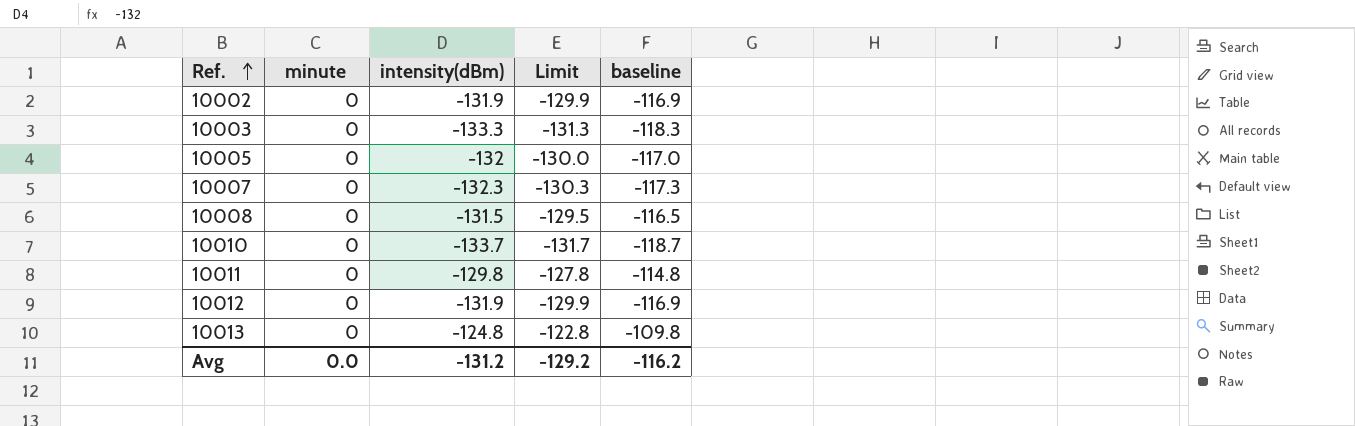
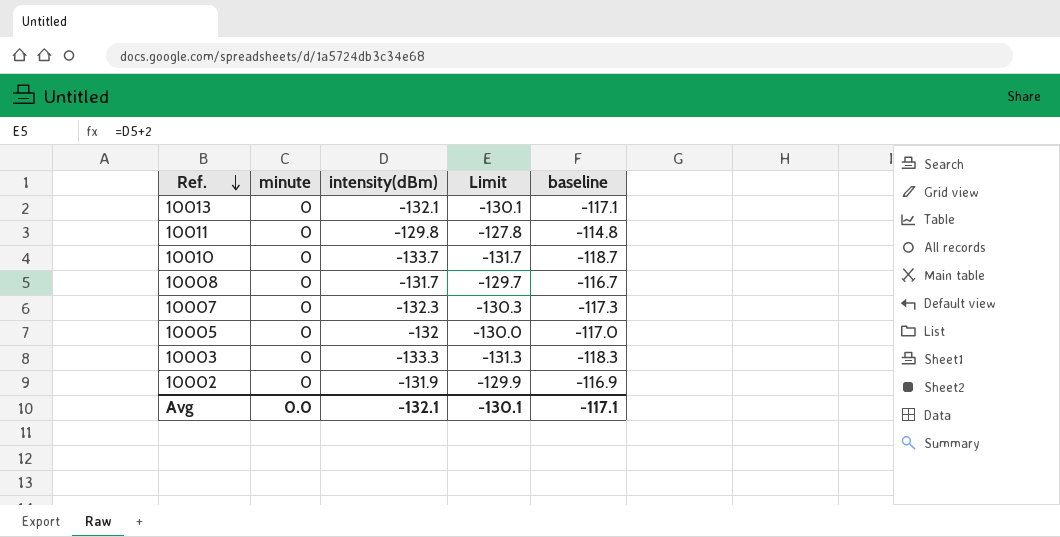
row order: Ref. ascending -> Ref. descending
row 10012: 0 | -131.9 | -129.9 | -116.9 -> none
10013 | intensity(dBm): -124.8 -> -132.1
10013 | Limit: -122.8 -> -130.1
10013 | baseline: -109.8 -> -117.1
10008 | intensity(dBm): -131.5 -> -131.7
10008 | Limit: -129.5 -> -129.7
10008 | baseline: -116.5 -> -116.7
Avg | intensity(dBm): -131.2 -> -132.1
Avg | Limit: -129.2 -> -130.1
Avg | baseline: -116.2 -> -117.1

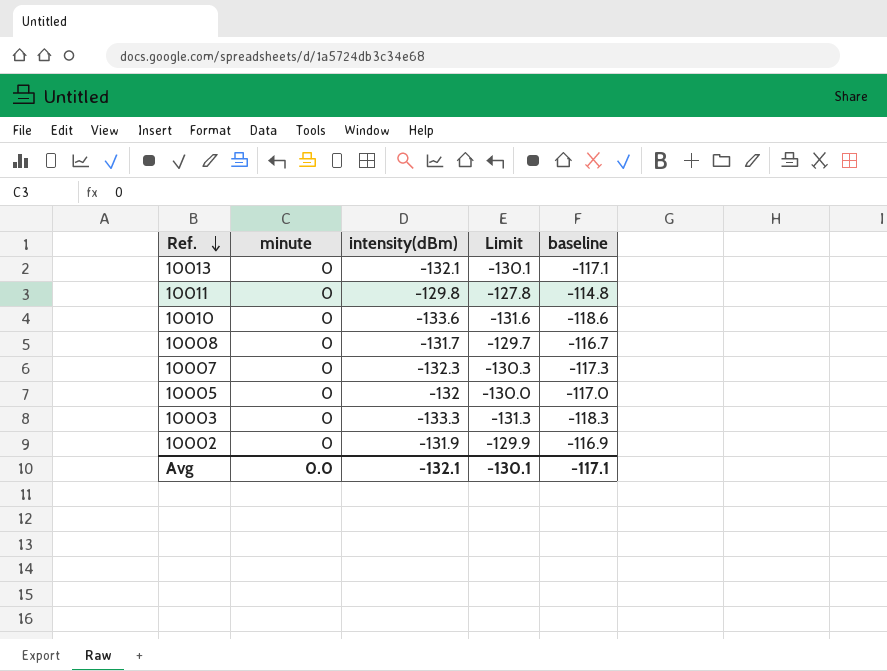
10010 | intensity(dBm): -133.7 -> -133.6
10010 | Limit: -131.7 -> -131.6
10010 | baseline: -118.7 -> -118.6

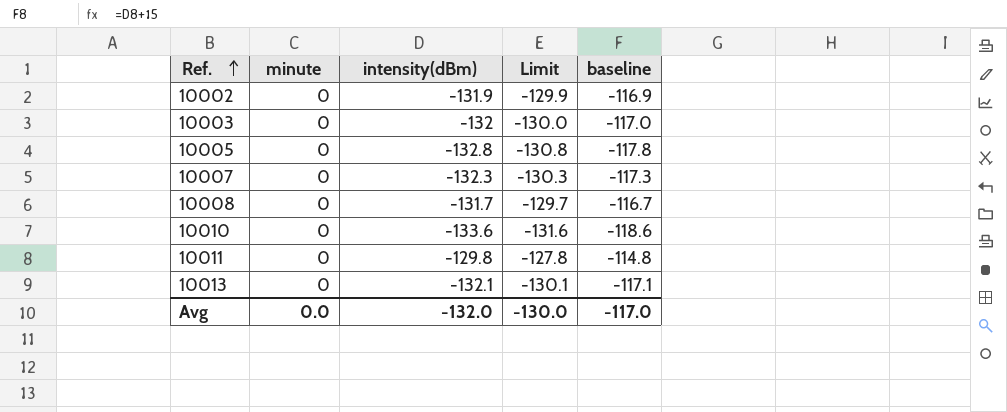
row order: Ref. descending -> Ref. ascending
10003 | intensity(dBm): -133.3 -> -132
10003 | Limit: -131.3 -> -130.0
10003 | baseline: -118.3 -> -117.0
10005 | intensity(dBm): -132 -> -132.8
10005 | Limit: -130.0 -> -130.8
10005 | baseline: -117.0 -> -117.8
Avg | intensity(dBm): -132.1 -> -132.0
Avg | Limit: -130.1 -> -130.0
Avg | baseline: -117.1 -> -117.0

